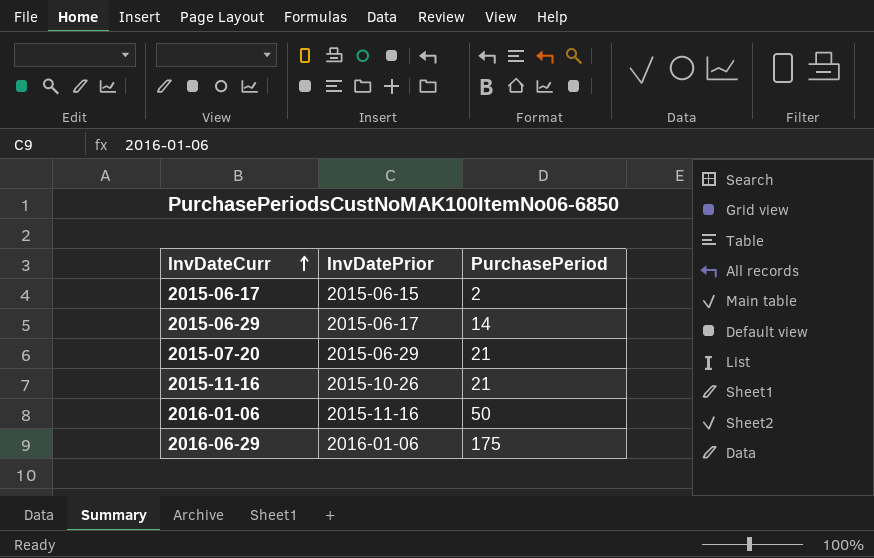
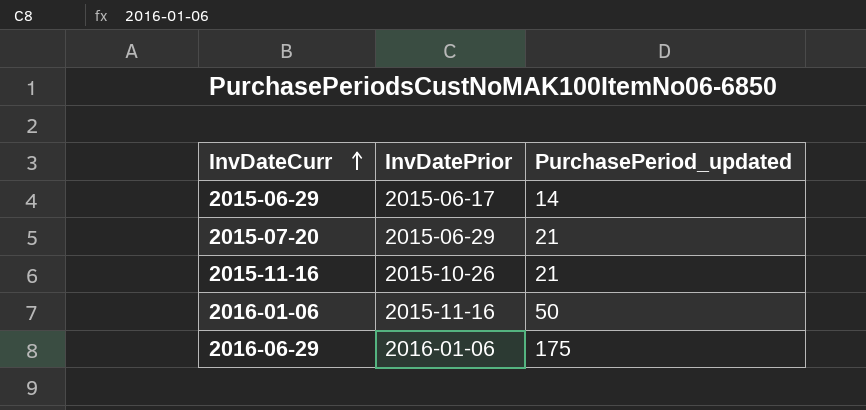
column name: PurchasePeriod -> PurchasePeriod_updated
row 2015-06-17: 2015-06-15 | 2 -> none

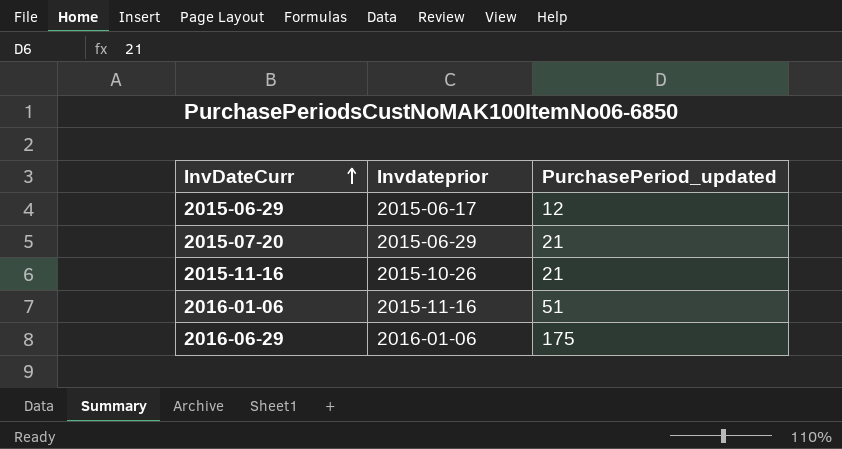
column name: InvDatePrior -> Invdateprior
2015-06-29 | PurchasePeriod_updated: 14 -> 12
2016-01-06 | PurchasePeriod_updated: 50 -> 51

